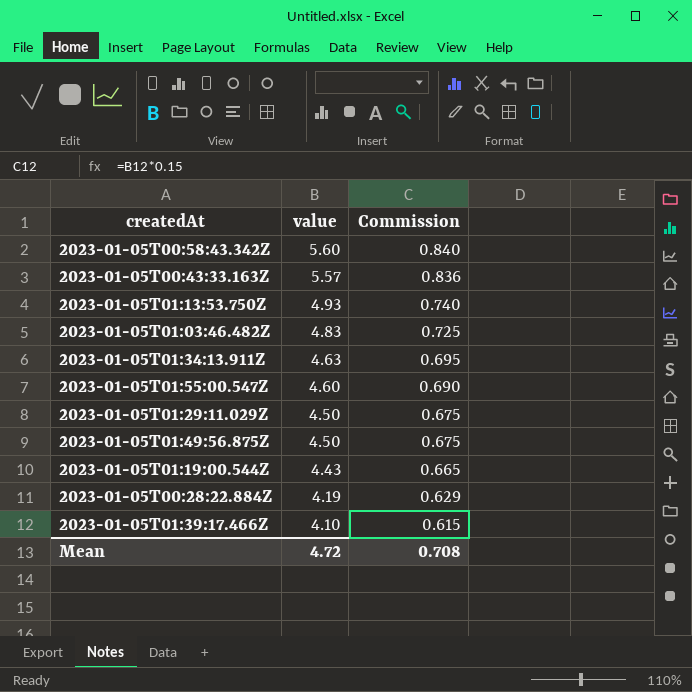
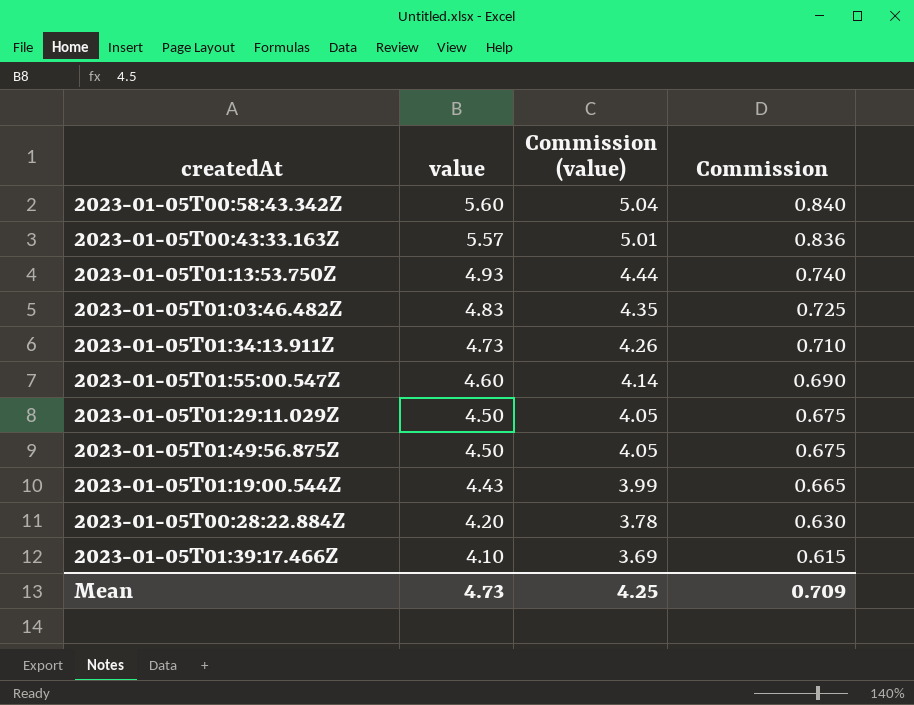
column Commission (value) | formula: none -> [value] * 0.9
2023-01-05T01:34:13.911Z | value: 4.63 -> 4.73
2023-01-05T01:34:13.911Z | Commission: 0.695 -> 0.710
2023-01-05T00:28:22.884Z | value: 4.19 -> 4.20
2023-01-05T00:28:22.884Z | Commission: 0.629 -> 0.630
Mean | value: 4.72 -> 4.73
Mean | Commission: 0.708 -> 0.709

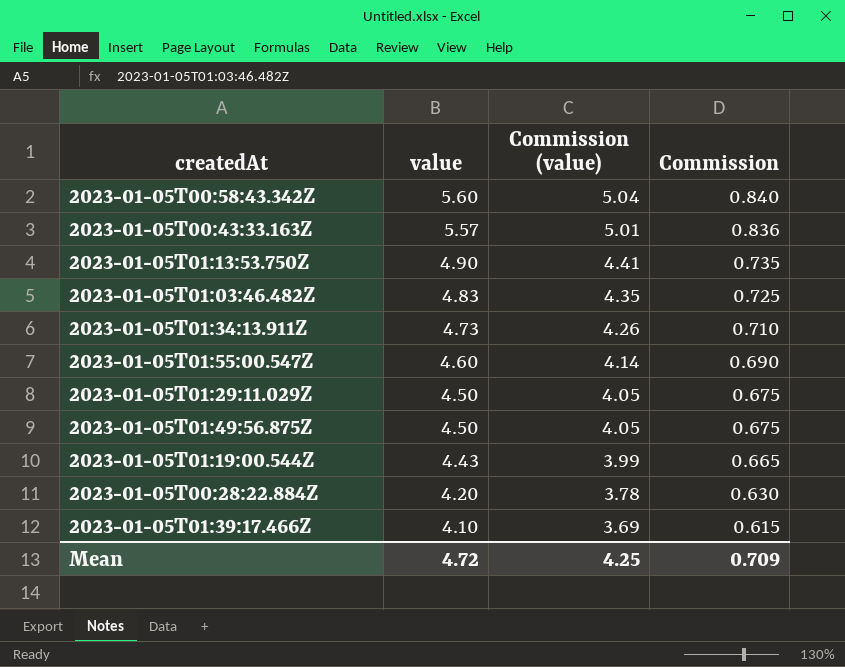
2023-01-05T01:13:53.750Z | value: 4.93 -> 4.90
2023-01-05T01:13:53.750Z | Commission (value): 4.44 -> 4.41
2023-01-05T01:13:53.750Z | Commission: 0.740 -> 0.735
Mean | value: 4.73 -> 4.72

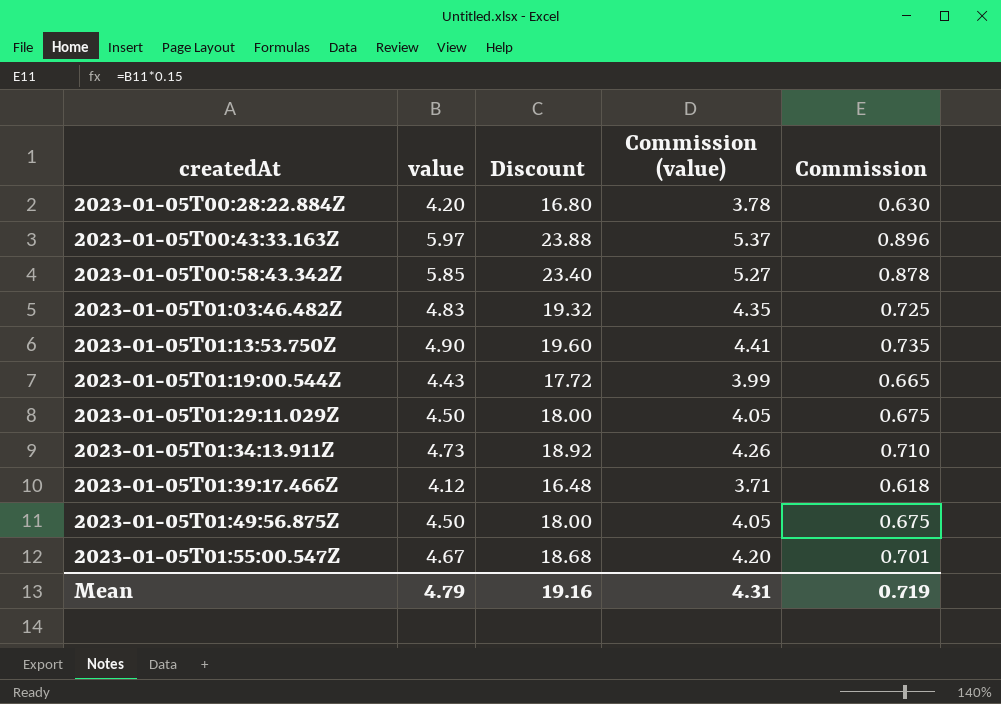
row order: value descending -> createdAt ascending
column Discount | formula: none -> [value] * 4
2023-01-05T00:43:33.163Z | value: 5.57 -> 5.97
2023-01-05T00:43:33.163Z | Commission (value): 5.01 -> 5.37
2023-01-05T00:43:33.163Z | Commission: 0.836 -> 0.896
2023-01-05T00:58:43.342Z | value: 5.60 -> 5.85
2023-01-05T00:58:43.342Z | Commission (value): 5.04 -> 5.27
2023-01-05T00:58:43.342Z | Commission: 0.840 -> 0.878
2023-01-05T01:39:17.466Z | value: 4.10 -> 4.12
2023-01-05T01:39:17.466Z | Commission (value): 3.69 -> 3.71
2023-01-05T01:39:17.466Z | Commission: 0.615 -> 0.618
2023-01-05T01:55:00.547Z | value: 4.60 -> 4.67
2023-01-05T01:55:00.547Z | Commission (value): 4.14 -> 4.20
2023-01-05T01:55:00.547Z | Commission: 0.690 -> 0.701
Mean | value: 4.72 -> 4.79
Mean | Commission (value): 4.25 -> 4.31
Mean | Commission: 0.709 -> 0.719

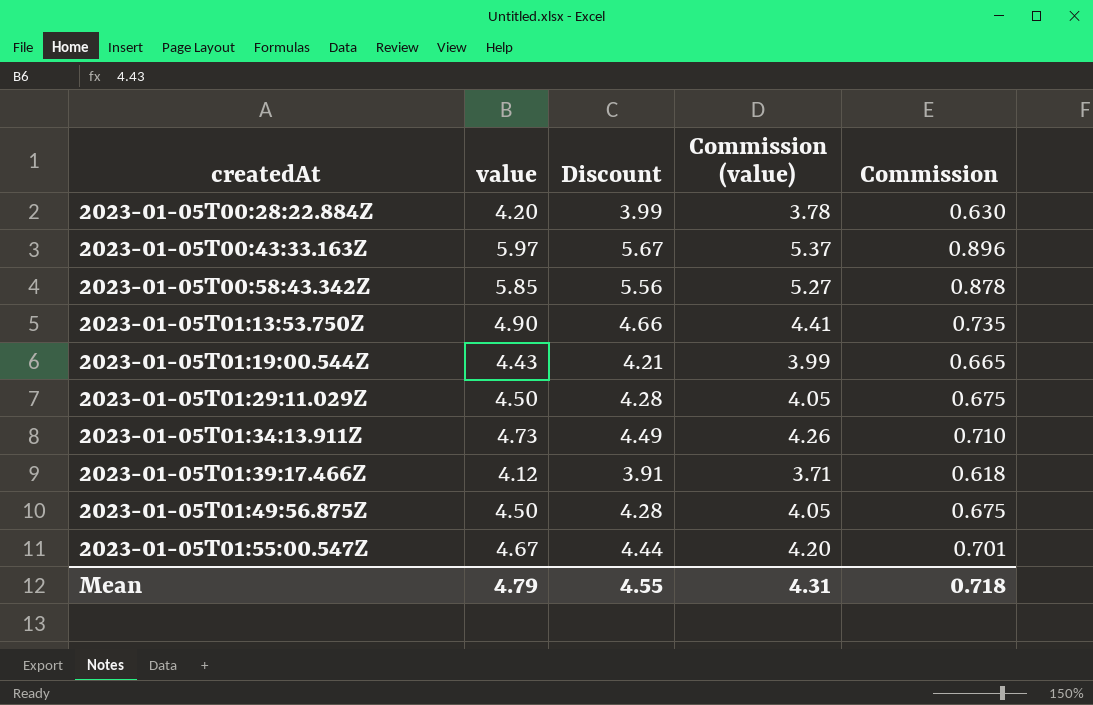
column Discount | formula: [value] * 4 -> [value] * 0.95
row 2023-01-05T01:03:46.482Z: 4.83 | 19.32 | 4.35 | 0.725 -> none
Mean | Discount: 19.16 -> 4.55
Mean | Commission: 0.719 -> 0.718

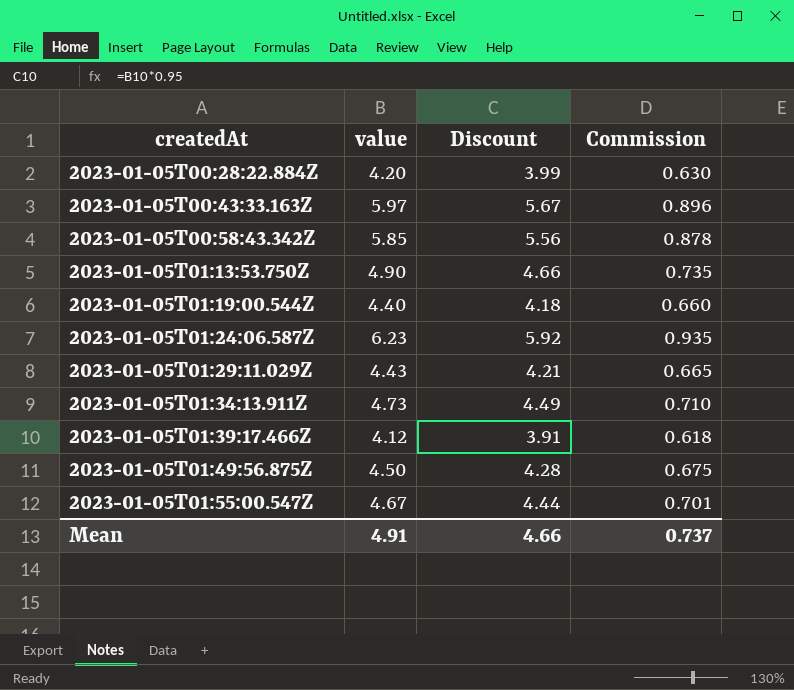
column Commission (value) | formula: [value] * 0.9 -> none
2023-01-05T01:19:00.544Z | value: 4.43 -> 4.40
2023-01-05T01:19:00.544Z | Discount: 4.21 -> 4.18
2023-01-05T01:19:00.544Z | Commission: 0.665 -> 0.660
row 2023-01-05T01:24:06.587Z: none -> 6.23 | 5.92 | 0.935
2023-01-05T01:29:11.029Z | value: 4.50 -> 4.43
2023-01-05T01:29:11.029Z | Discount: 4.28 -> 4.21
2023-01-05T01:29:11.029Z | Commission: 0.675 -> 0.665
Mean | value: 4.79 -> 4.91
Mean | Discount: 4.55 -> 4.66
Mean | Commission: 0.718 -> 0.737

